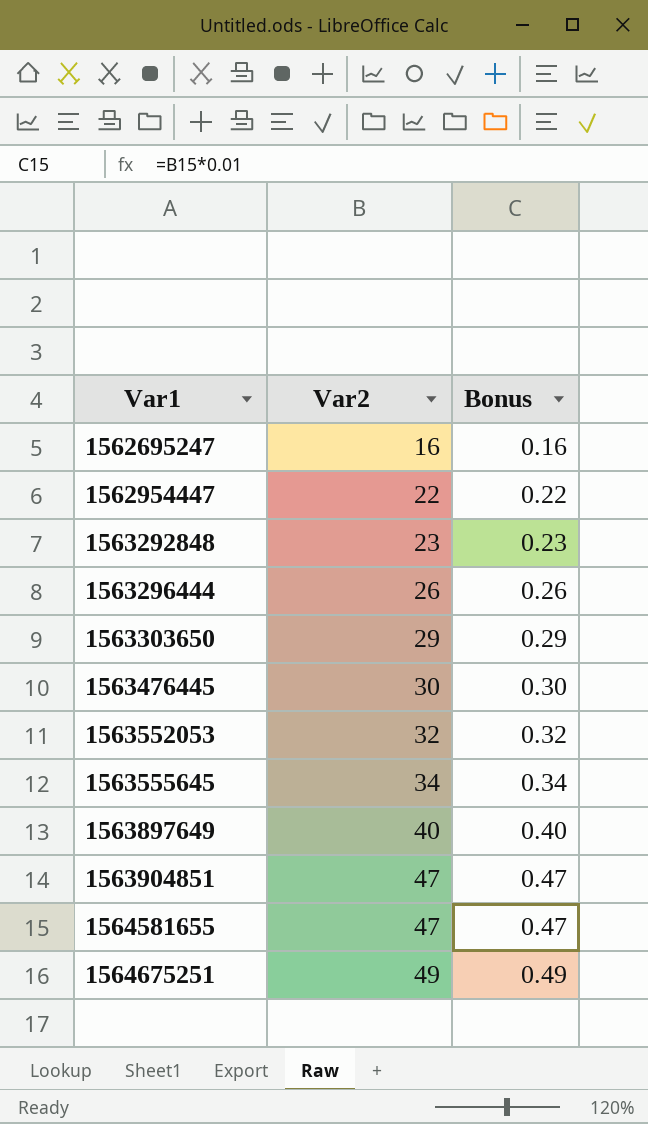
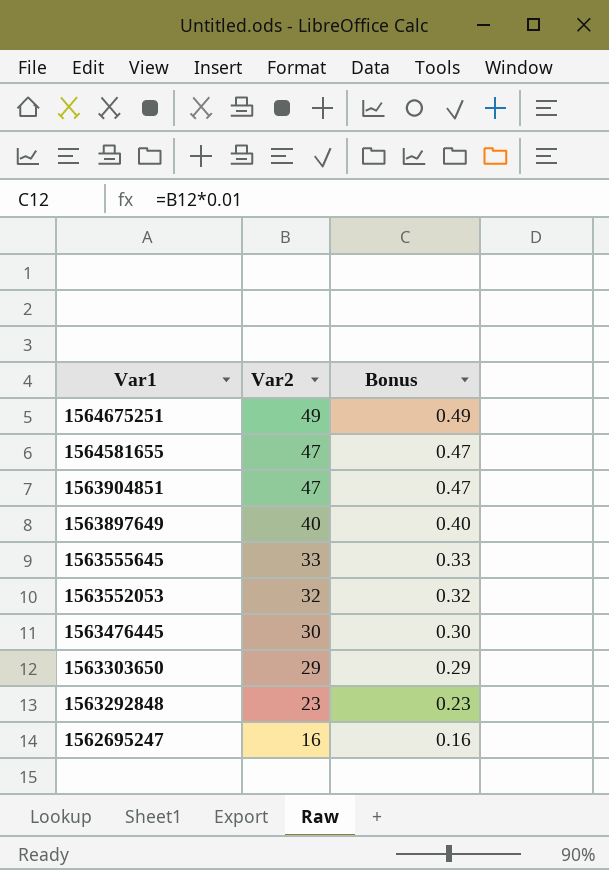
row order: Var1 ascending -> Var1 descending
row 1562954447: 22 | 0.22 -> none
row 1563296444: 26 | 0.26 -> none
1563555645 | Var2: 34 -> 33
1563555645 | Bonus: 0.34 -> 0.33

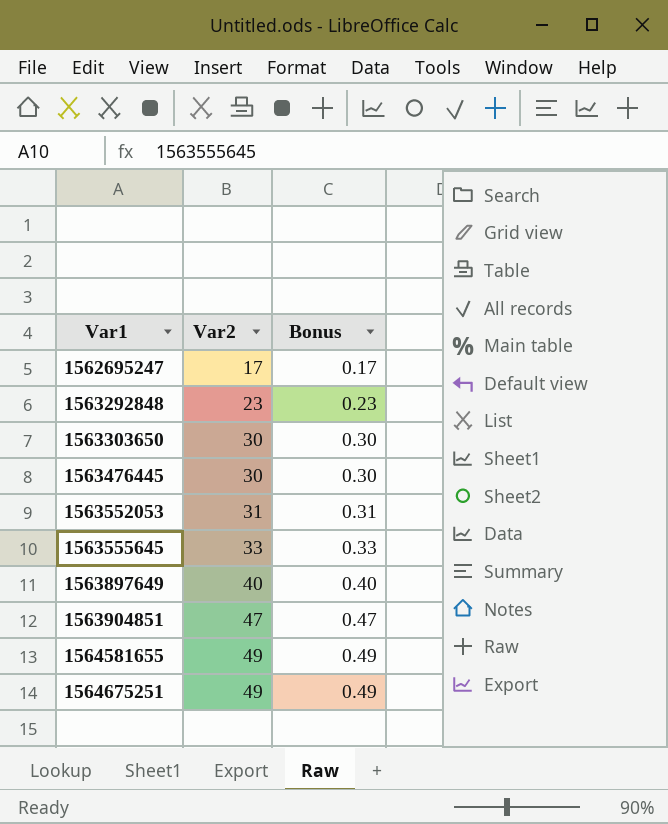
row order: Var1 descending -> Var1 ascending
1562695247 | Var2: 16 -> 17
1562695247 | Bonus: 0.16 -> 0.17
1563303650 | Var2: 29 -> 30
1563303650 | Bonus: 0.29 -> 0.30
1563552053 | Var2: 32 -> 31
1563552053 | Bonus: 0.32 -> 0.31
1564581655 | Var2: 47 -> 49
1564581655 | Bonus: 0.47 -> 0.49

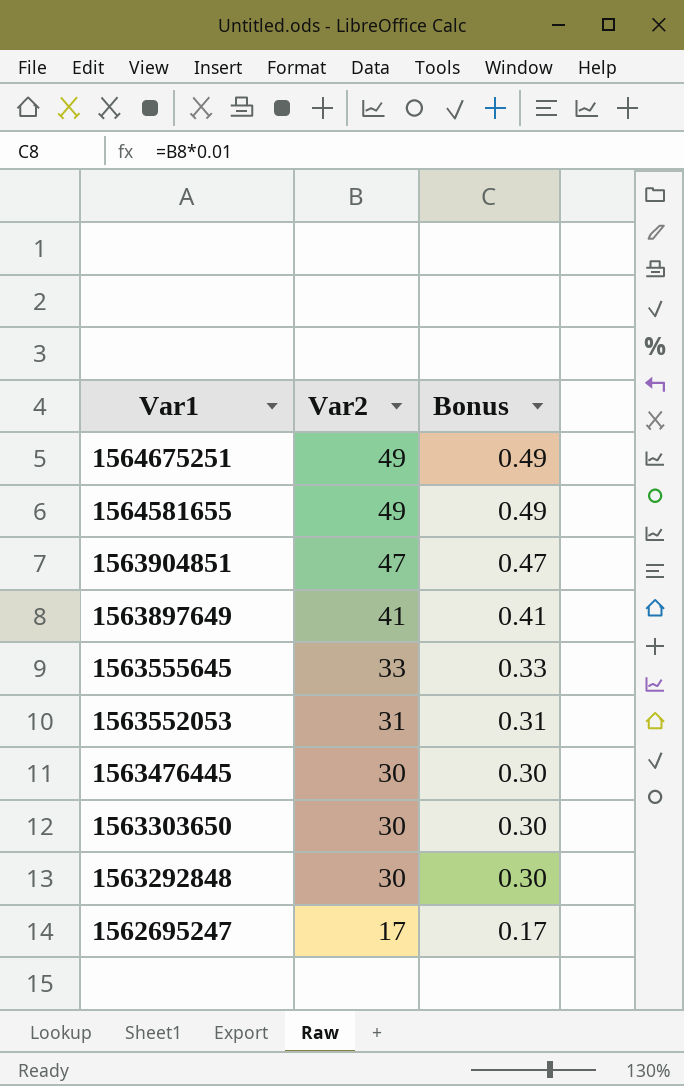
row order: Var1 ascending -> Var1 descending
1563897649 | Var2: 40 -> 41
1563897649 | Bonus: 0.40 -> 0.41
1563292848 | Var2: 23 -> 30
1563292848 | Bonus: 0.23 -> 0.30

